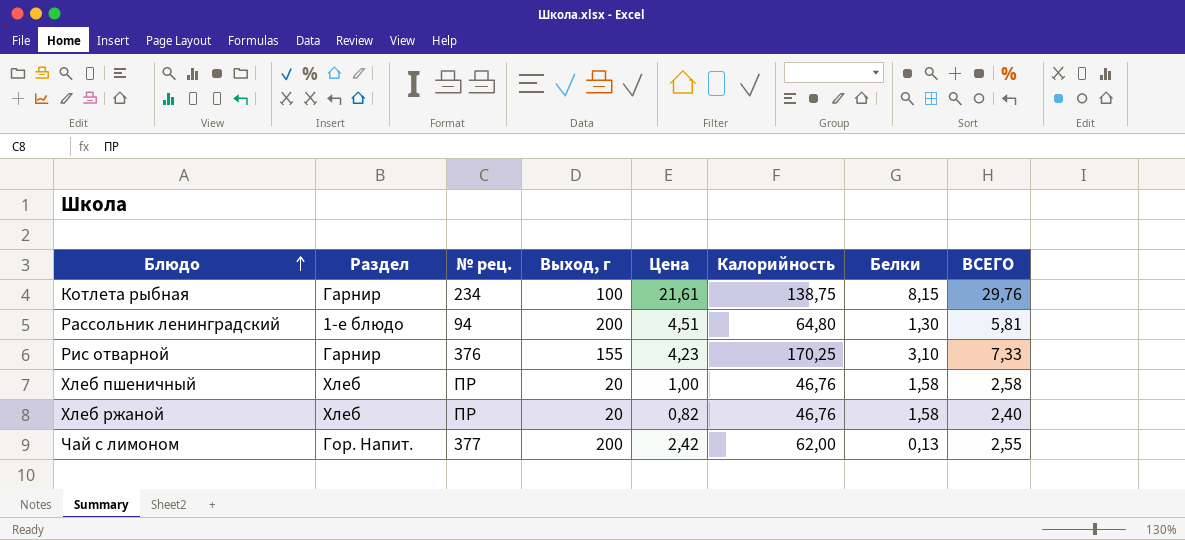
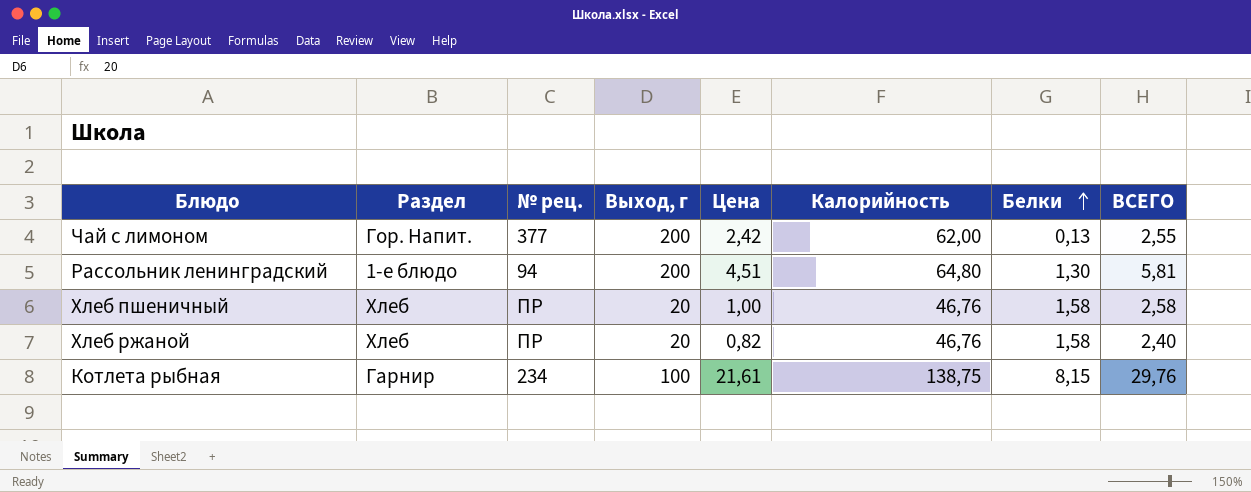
row order: Блюдо ascending -> Белки ascending
row Рис отварной: Гарнир | 376 | 155 | 4,23 | 170,25 | 3,10 | 7,33 -> none

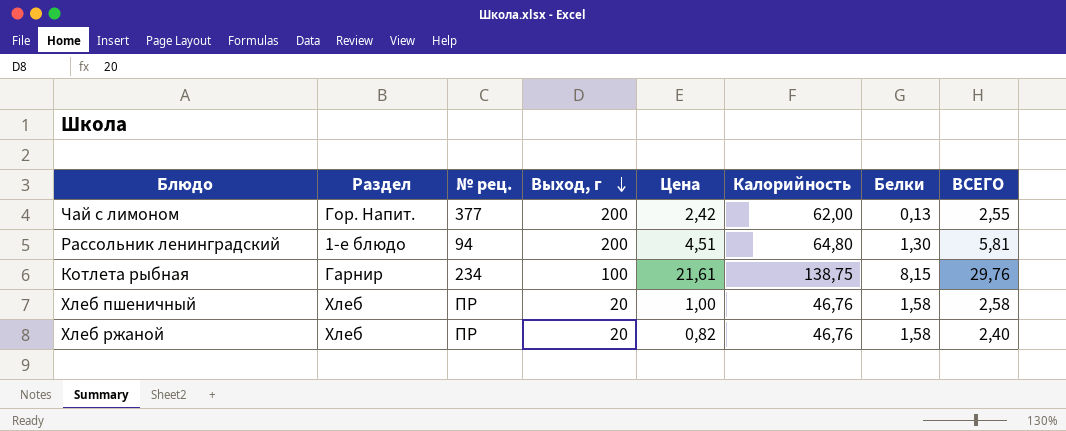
row order: Белки ascending -> Выход, г descending

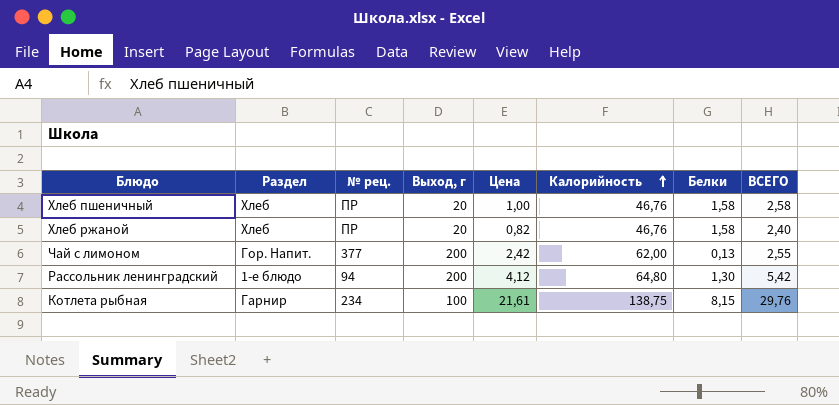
row order: Выход, г descending -> Калорийность ascending
Рассольник ленинградский | Цена: 4,51 -> 4,12
Рассольник ленинградский | ВСЕГО: 5,81 -> 5,42

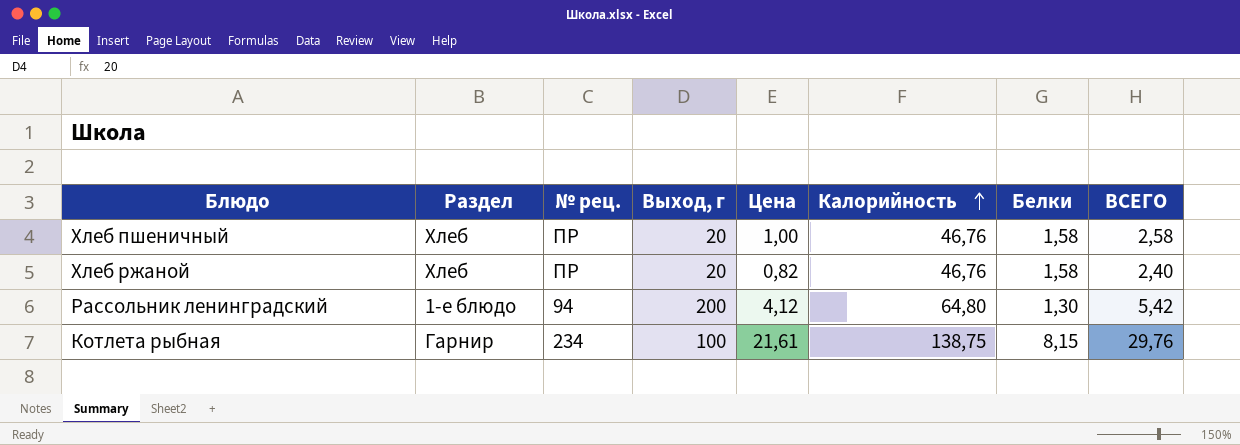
row Чай с лимоном: Гор. Напит. | 377 | 200 | 2,42 | 62,00 | 0,13 | 2,55 -> none

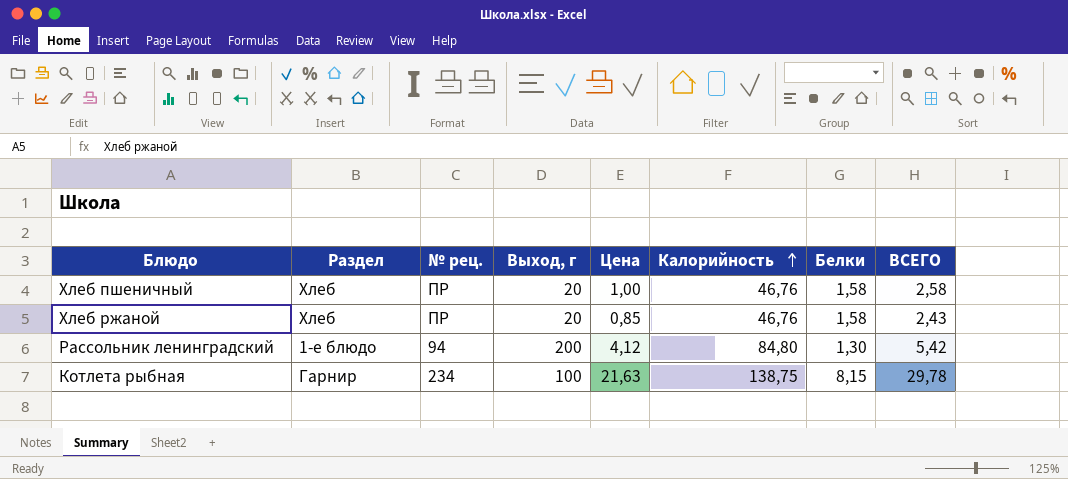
Хлеб ржаной | Цена: 0,82 -> 0,85
Хлеб ржаной | ВСЕГО: 2,40 -> 2,43
Рассольник ленинградский | Калорийность: 64,80 -> 84,80
Котлета рыбная | Цена: 21,61 -> 21,63
Котлета рыбная | ВСЕГО: 29,76 -> 29,78

